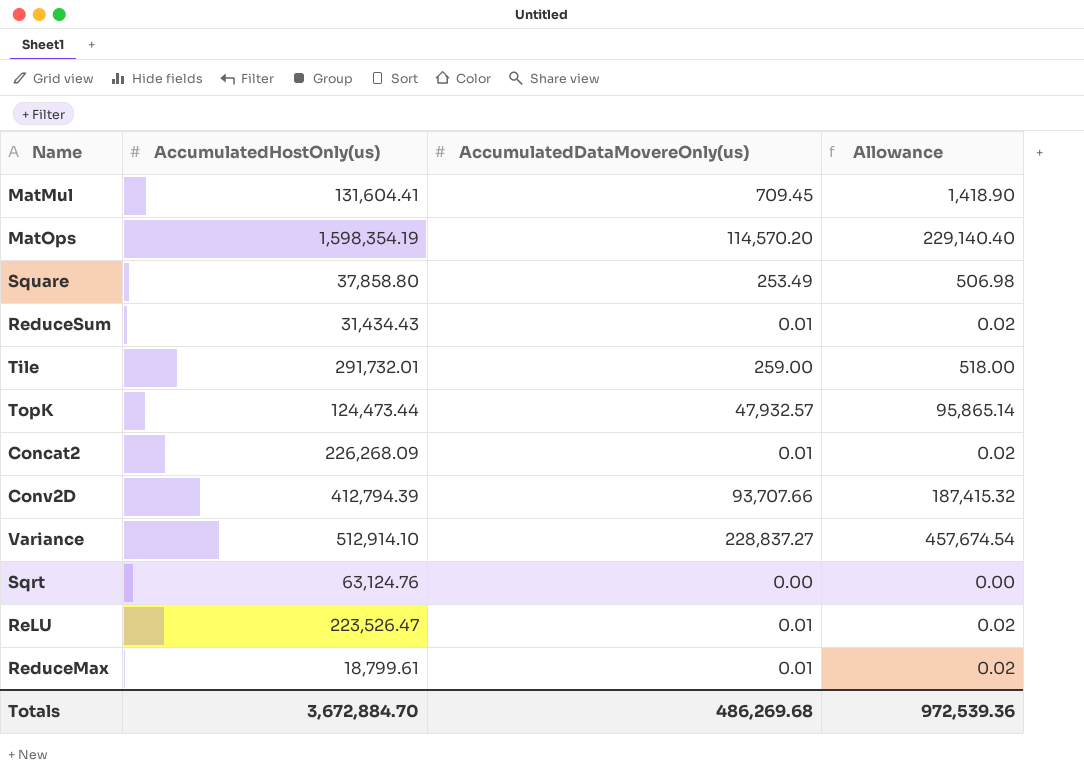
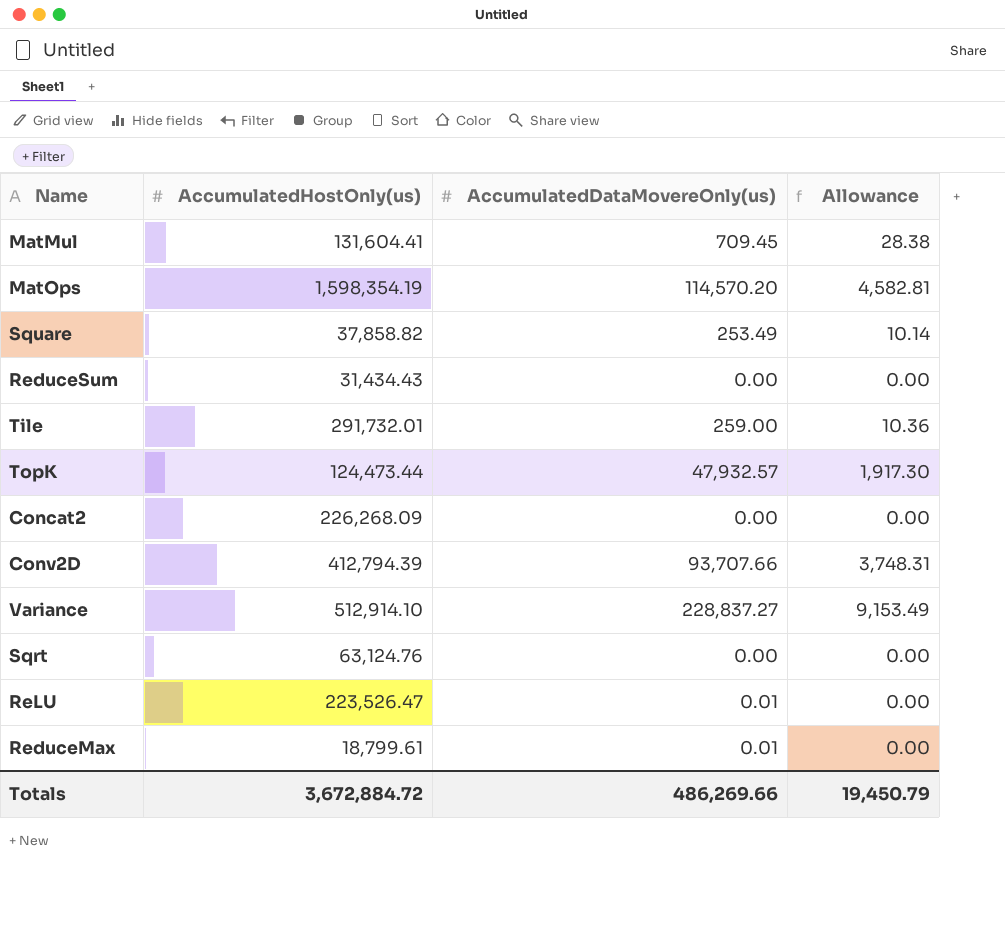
column Allowance | formula: [AccumulatedDataMovereOnly(us)] * 2 -> [AccumulatedDataMovereOnly(us)] * 0.04
Square | AccumulatedHostOnly(us): 37,858.80 -> 37,858.82
ReduceSum | AccumulatedDataMovereOnly(us): 0.01 -> 0.00
Concat2 | AccumulatedDataMovereOnly(us): 0.01 -> 0.00
Totals | AccumulatedHostOnly(us): 3,672,884.70 -> 3,672,884.72
Totals | AccumulatedDataMovereOnly(us): 486,269.68 -> 486,269.66
Totals | Allowance: 972,539.36 -> 19,450.79

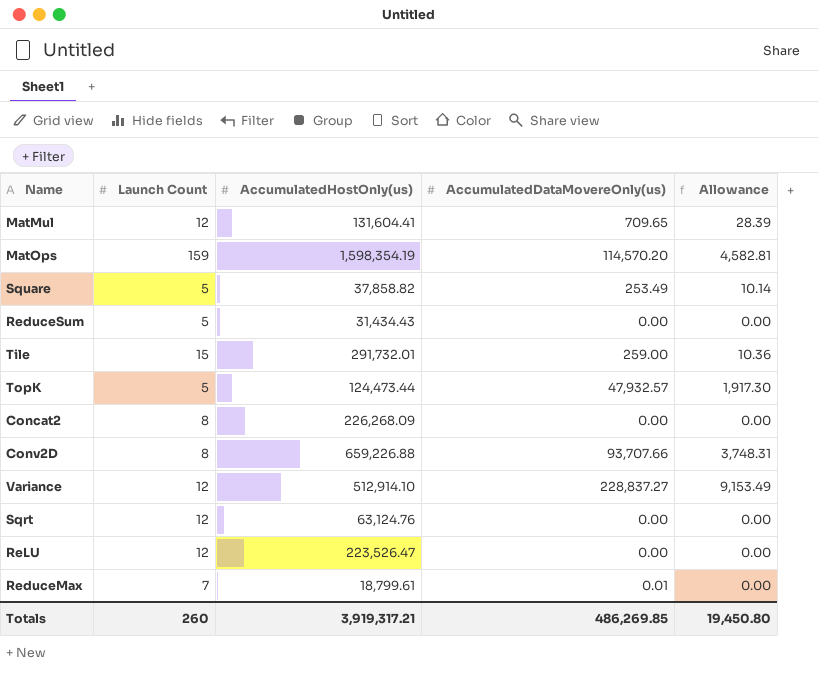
column Launch Count | position: none -> 2
MatMul | AccumulatedDataMovereOnly(us): 709.45 -> 709.65
MatMul | Allowance: 28.38 -> 28.39
Conv2D | AccumulatedHostOnly(us): 412,794.39 -> 659,226.88
ReLU | AccumulatedDataMovereOnly(us): 0.01 -> 0.00
Totals | AccumulatedHostOnly(us): 3,672,884.72 -> 3,919,317.21
Totals | AccumulatedDataMovereOnly(us): 486,269.66 -> 486,269.85
Totals | Allowance: 19,450.79 -> 19,450.80

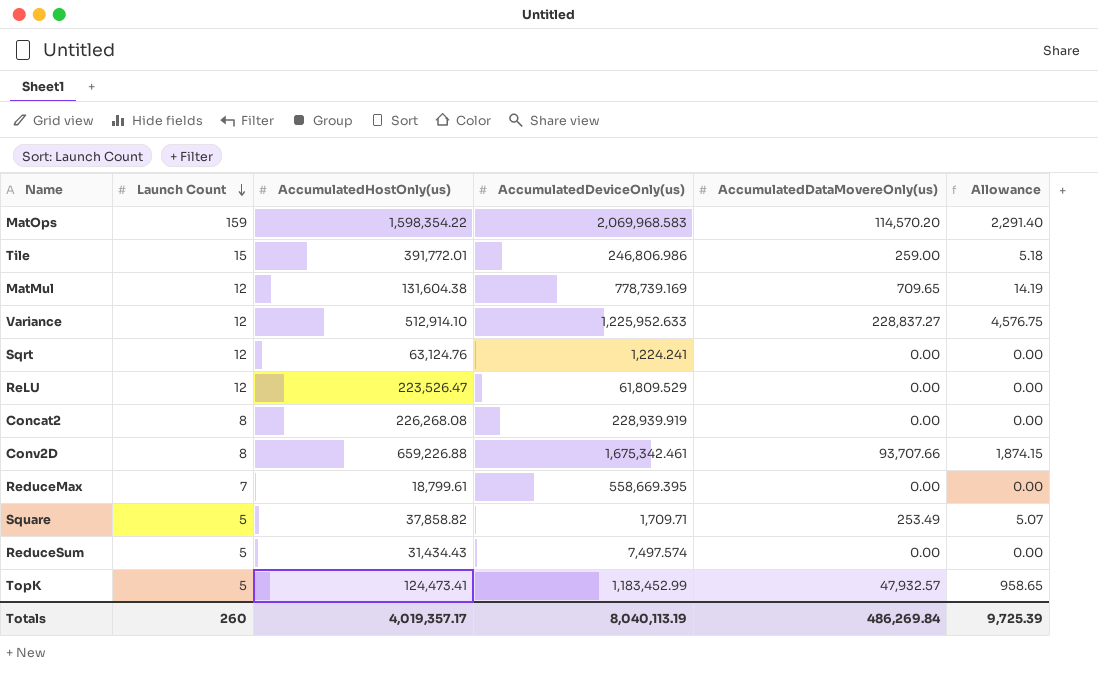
row order: none -> Launch Count descending
column AccumulatedDeviceOnly(us) | position: none -> 4
column Allowance | formula: [AccumulatedDataMovereOnly(us)] * 0.04 -> [AccumulatedDataMovereOnly(us)] * 0.02
MatOps | AccumulatedHostOnly(us): 1,598,354.19 -> 1,598,354.22
Tile | AccumulatedHostOnly(us): 291,732.01 -> 391,772.01
MatMul | AccumulatedHostOnly(us): 131,604.41 -> 131,604.38
Concat2 | AccumulatedHostOnly(us): 226,268.09 -> 226,268.08
ReduceMax | AccumulatedDataMovereOnly(us): 0.01 -> 0.00
TopK | AccumulatedHostOnly(us): 124,473.44 -> 124,473.41
Totals | AccumulatedHostOnly(us): 3,919,317.21 -> 4,019,357.17
Totals | AccumulatedDataMovereOnly(us): 486,269.85 -> 486,269.84
Totals | Allowance: 19,450.80 -> 9,725.39

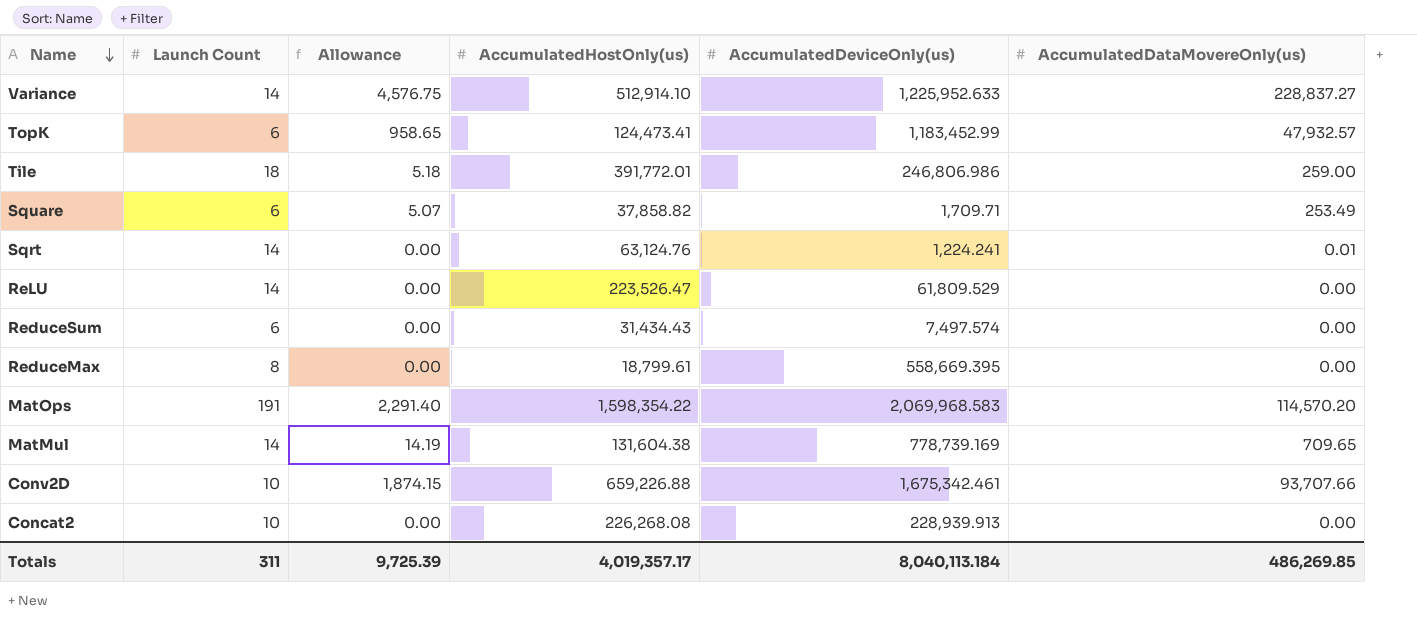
row order: Launch Count descending -> Name descending
column Allowance | position: 6 -> 3
Variance | Launch Count: 12 -> 14
TopK | Launch Count: 5 -> 6
Tile | Launch Count: 15 -> 18
Square | Launch Count: 5 -> 6
Sqrt | Launch Count: 12 -> 14
Sqrt | AccumulatedDataMovereOnly(us): 0.00 -> 0.01
ReLU | Launch Count: 12 -> 14
ReduceSum | Launch Count: 5 -> 6
ReduceMax | Launch Count: 7 -> 8
MatOps | Launch Count: 159 -> 191
MatMul | Launch Count: 12 -> 14
Conv2D | Launch Count: 8 -> 10
Concat2 | Launch Count: 8 -> 10
Concat2 | AccumulatedDeviceOnly(us): 228,939.919 -> 228,939.913
Totals | Launch Count: 260 -> 311
Totals | AccumulatedDeviceOnly(us): 8,040,113.19 -> 8,040,113.184
Totals | AccumulatedDataMovereOnly(us): 486,269.84 -> 486,269.85

